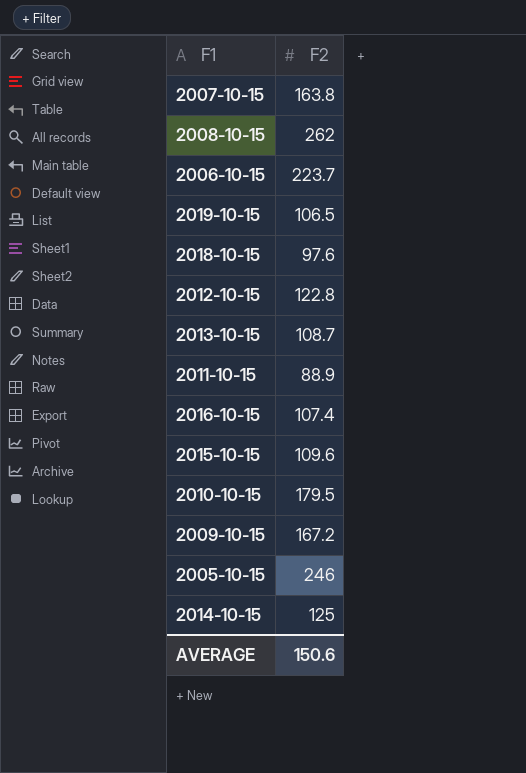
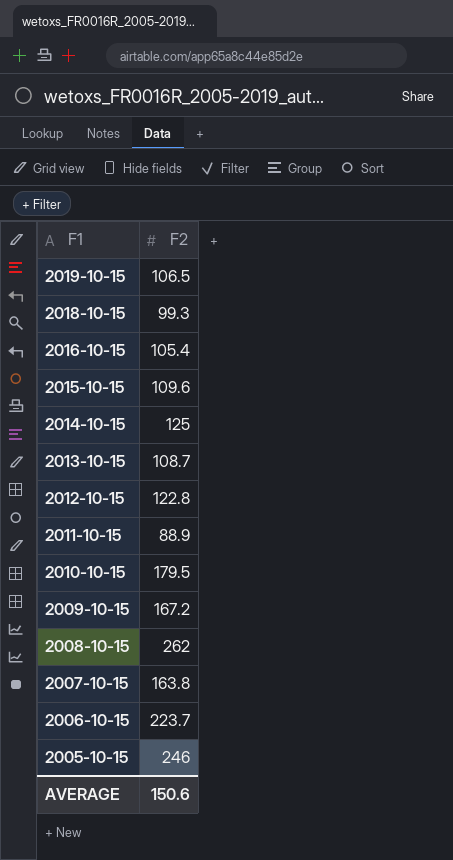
row order: none -> F1 descending
2018-10-15 | F2: 97.6 -> 99.3
2016-10-15 | F2: 107.4 -> 105.4

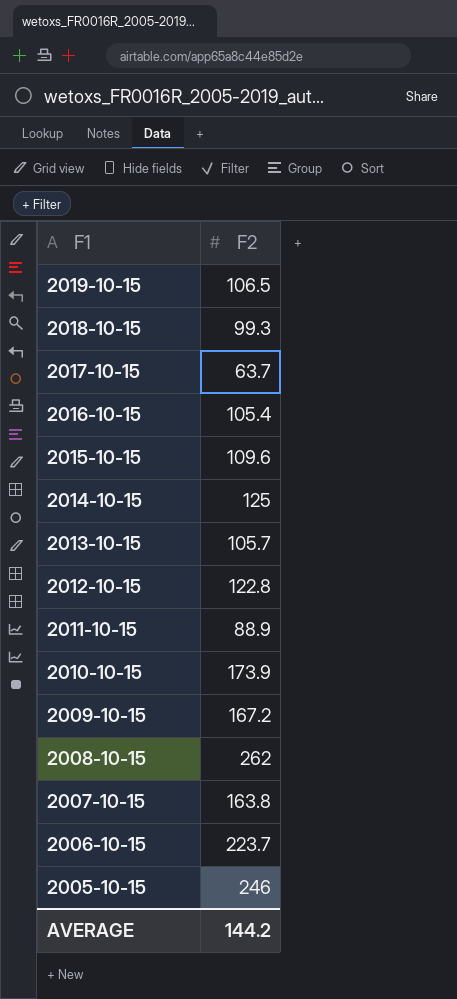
row 2017-10-15: none -> 63.7
2013-10-15 | F2: 108.7 -> 105.7
2010-10-15 | F2: 179.5 -> 173.9
AVERAGE | F2: 150.6 -> 144.2

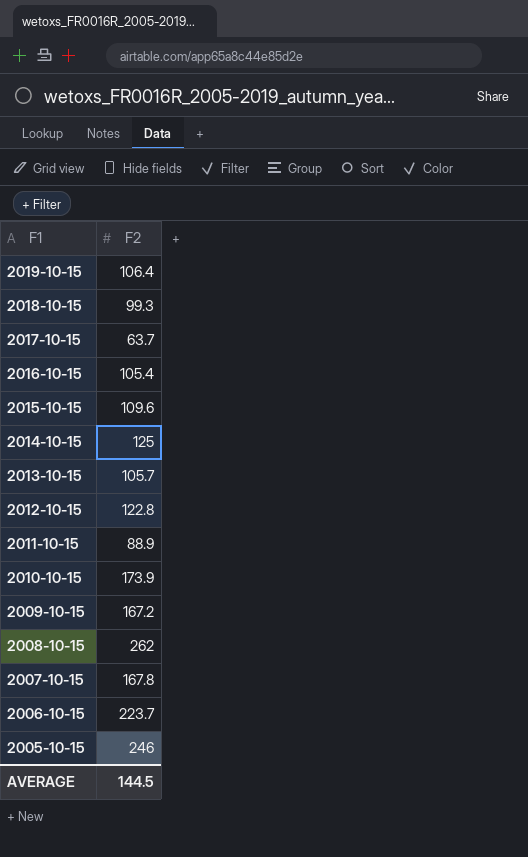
2019-10-15 | F2: 106.5 -> 106.4
2007-10-15 | F2: 163.8 -> 167.8
AVERAGE | F2: 144.2 -> 144.5

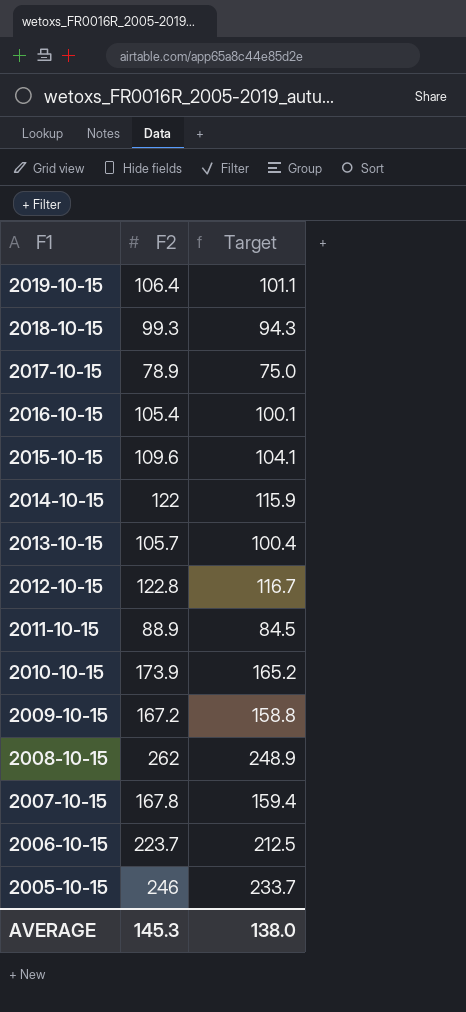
column Target | formula: none -> [F2] * 0.95
2017-10-15 | F2: 63.7 -> 78.9
2014-10-15 | F2: 125 -> 122
AVERAGE | F2: 144.5 -> 145.3

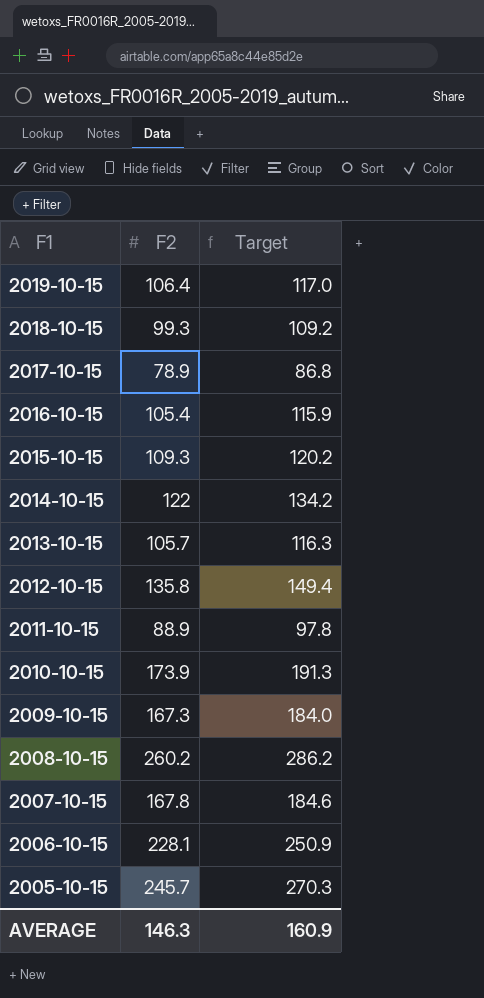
column Target | formula: [F2] * 0.95 -> [F2] * 1.1
2015-10-15 | F2: 109.6 -> 109.3
2012-10-15 | F2: 122.8 -> 135.8
2009-10-15 | F2: 167.2 -> 167.3
2008-10-15 | F2: 262 -> 260.2
2006-10-15 | F2: 223.7 -> 228.1
2005-10-15 | F2: 246 -> 245.7
AVERAGE | F2: 145.3 -> 146.3
AVERAGE | Target: 138.0 -> 160.9

